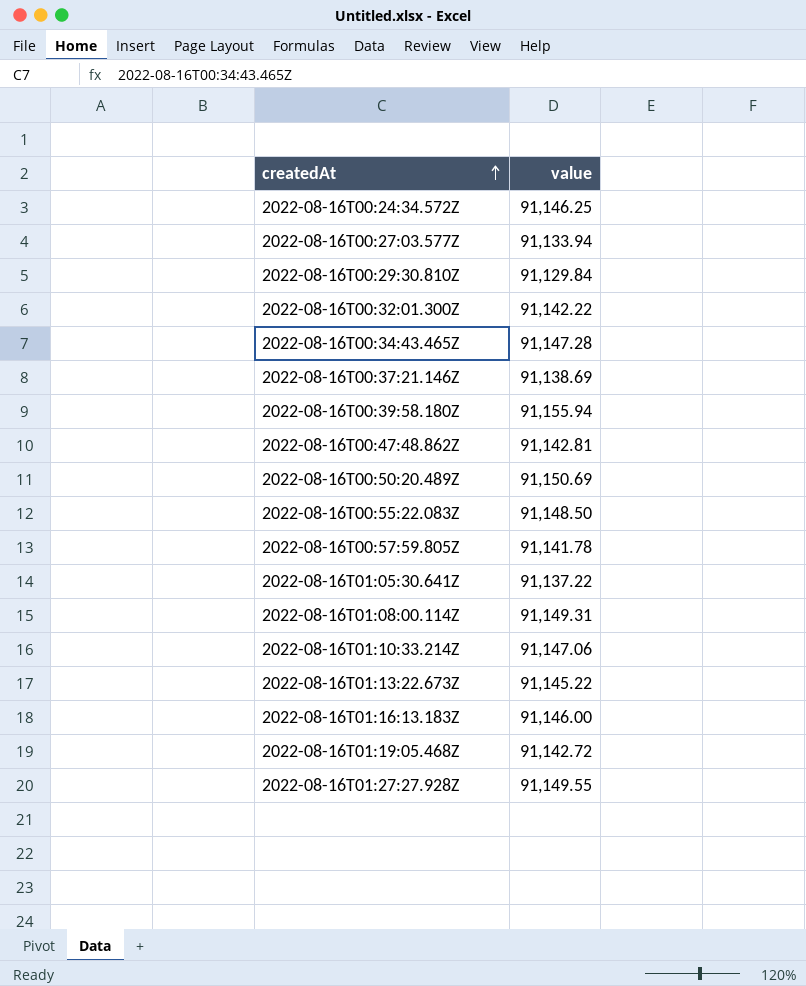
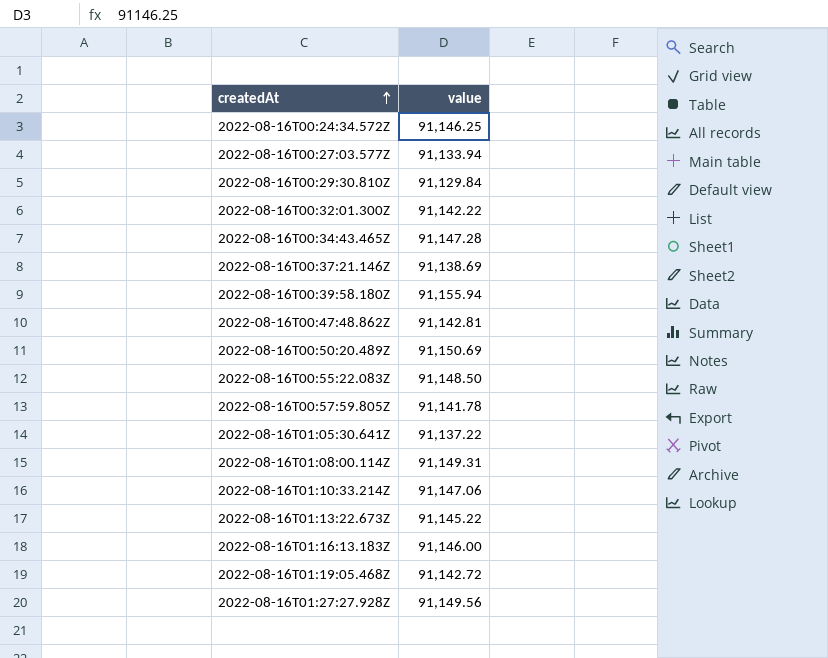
2022-08-16T01:27:27.928Z | value: 91,149.55 -> 91,149.56

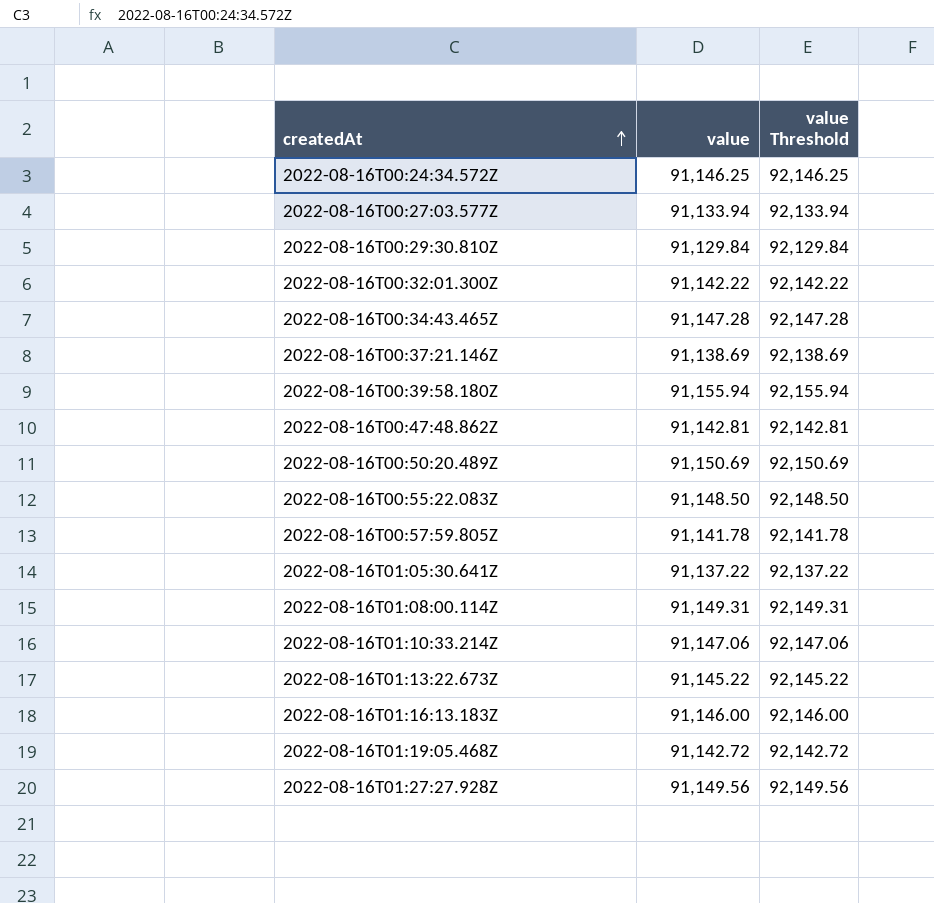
column value Threshold | formula: none -> [value] + 1000

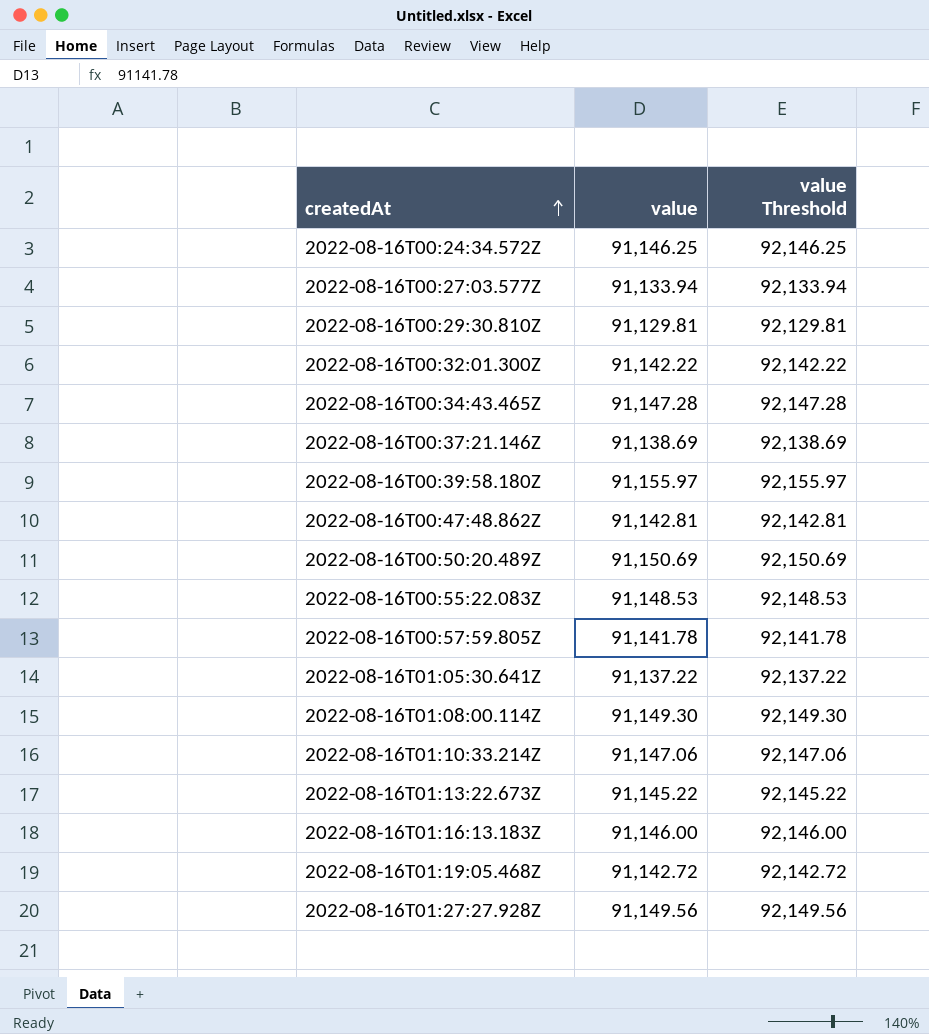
2022-08-16T00:29:30.810Z | value: 91,129.84 -> 91,129.81
2022-08-16T00:29:30.810Z | value Threshold: 92,129.84 -> 92,129.81
2022-08-16T00:39:58.180Z | value: 91,155.94 -> 91,155.97
2022-08-16T00:39:58.180Z | value Threshold: 92,155.94 -> 92,155.97
2022-08-16T00:55:22.083Z | value: 91,148.50 -> 91,148.53
2022-08-16T00:55:22.083Z | value Threshold: 92,148.50 -> 92,148.53
2022-08-16T01:08:00.114Z | value: 91,149.31 -> 91,149.30
2022-08-16T01:08:00.114Z | value Threshold: 92,149.31 -> 92,149.30

